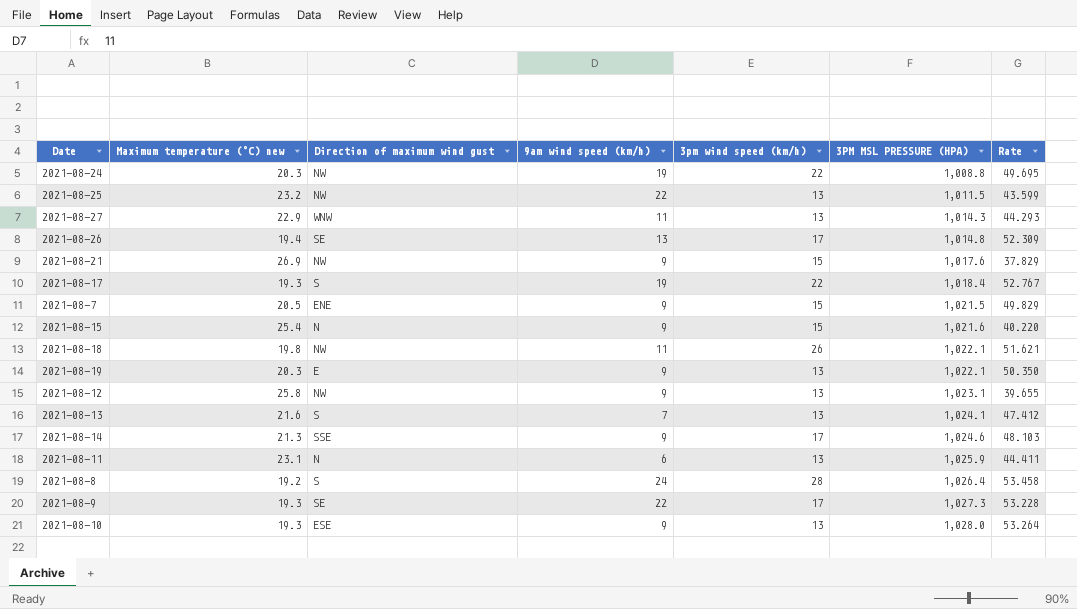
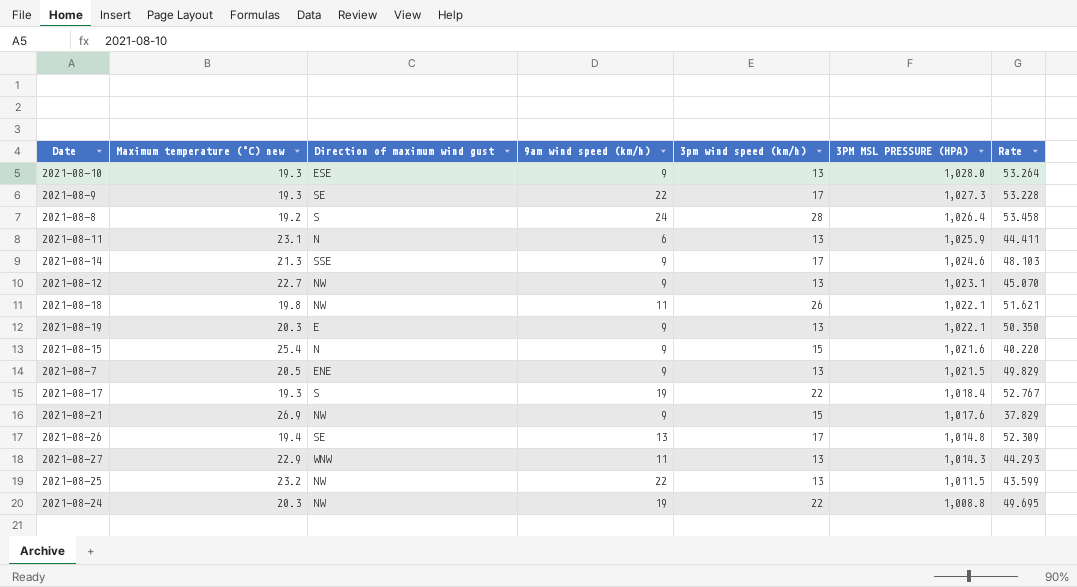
row order: 3PM MSL PRESSURE (HPA) ascending -> 3PM MSL PRESSURE (HPA) descending
row 2021-08-13: 21.6 | S | 7 | 13 | 1,024.1 | 47.412 -> none
2021-08-12 | Maximum temperature (°C) new: 25.8 -> 22.7
2021-08-12 | Rate: 39.655 -> 45.070
2021-08-7 | 3pm wind speed (km/h): 15 -> 13

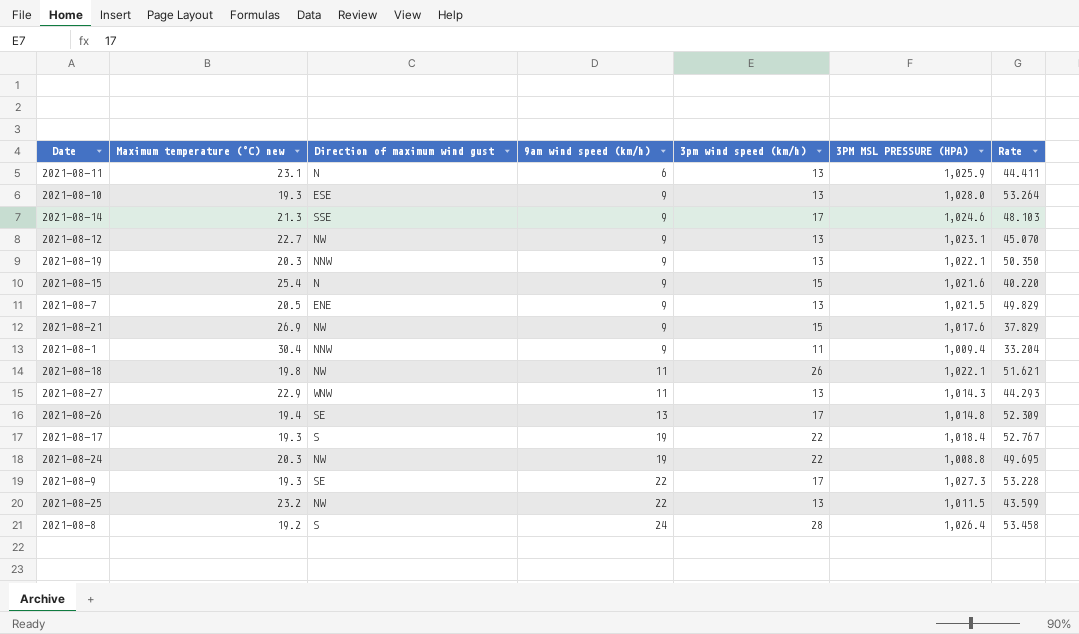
row order: 3PM MSL PRESSURE (HPA) descending -> 9am wind speed (km/h) ascending
2021-08-19 | Direction of maximum wind gust: E -> NNW
row 2021-08-1: none -> 30.4 | NNW | 9 | 11 | 1,009.4 | 33.204

